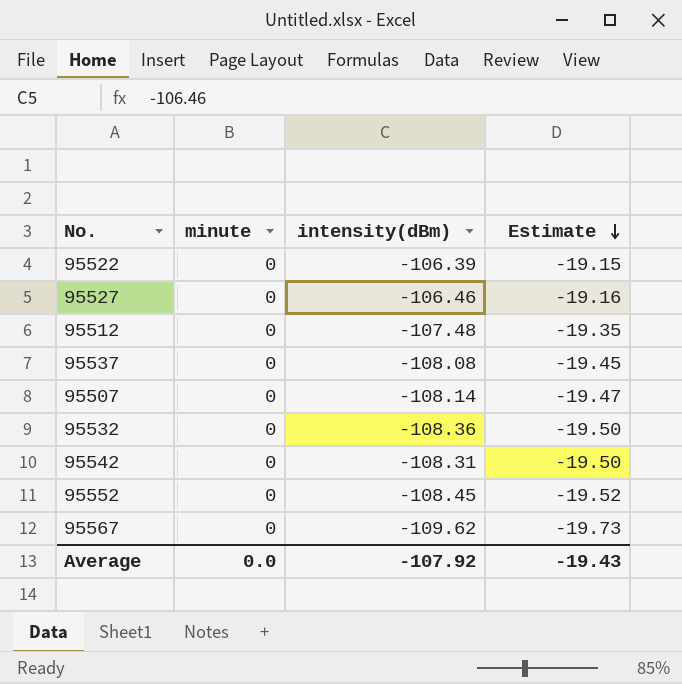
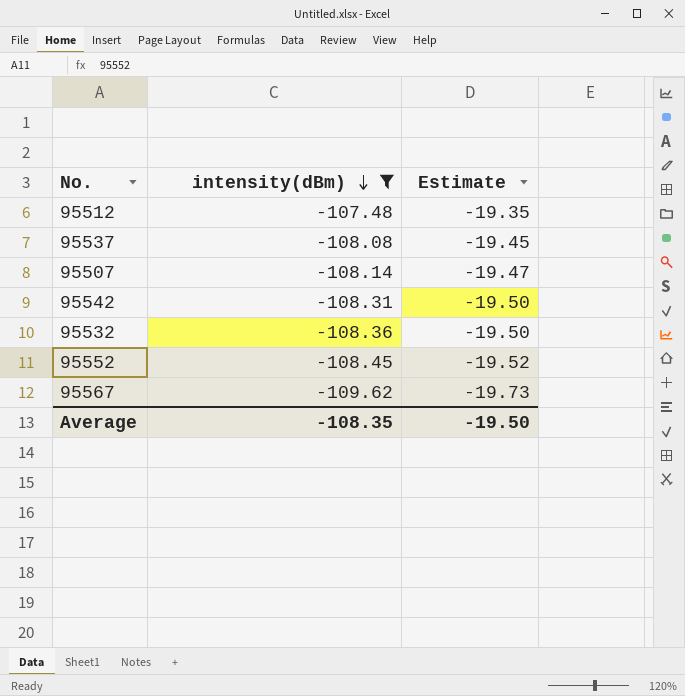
filter: none -> intensity(dBm) <= -107.48
row order: Estimate descending -> intensity(dBm) descending
column minute | position: 2 -> none
Average | intensity(dBm): -107.92 -> -108.35
Average | Estimate: -19.43 -> -19.50

